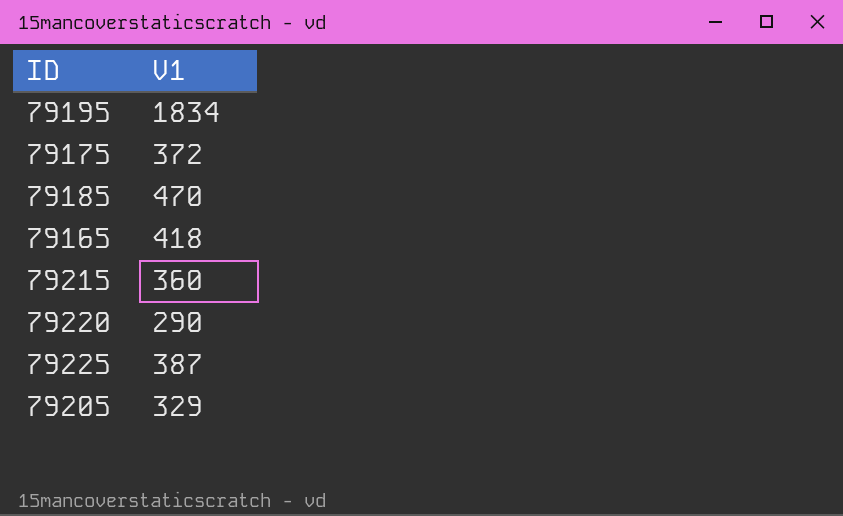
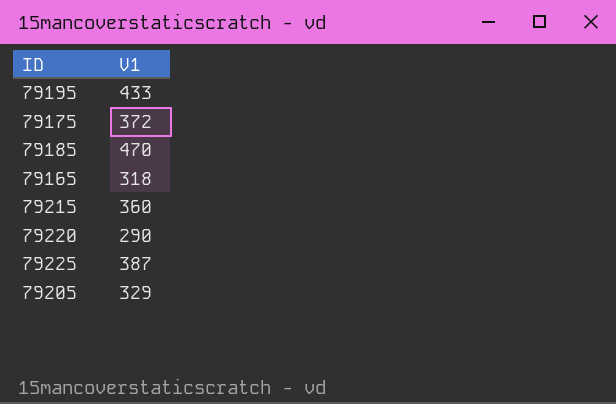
79195 | V1: 1834 -> 433
79165 | V1: 418 -> 318

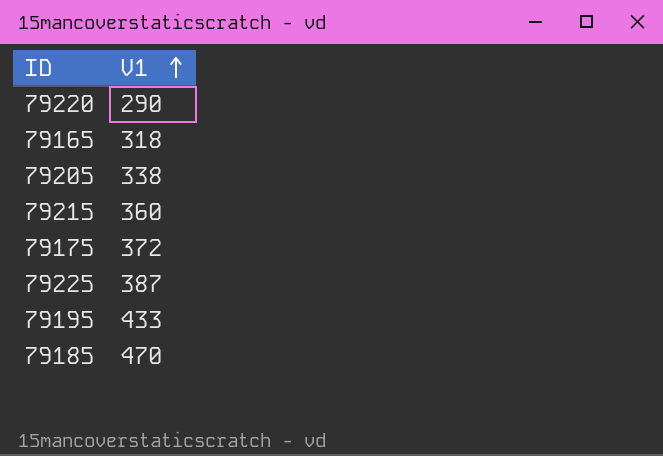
row order: none -> V1 ascending
79205 | V1: 329 -> 338

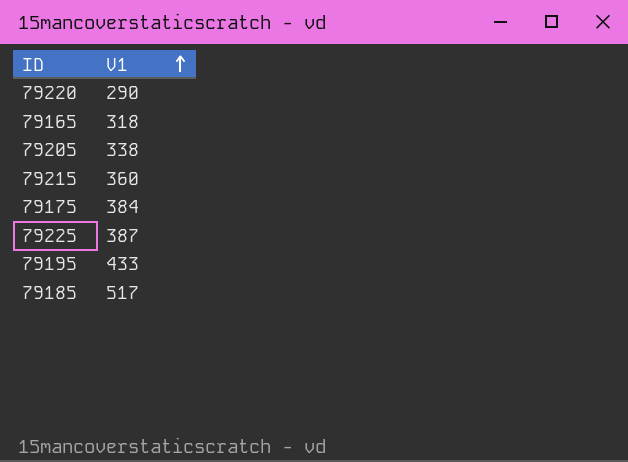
79175 | V1: 372 -> 384
79185 | V1: 470 -> 517

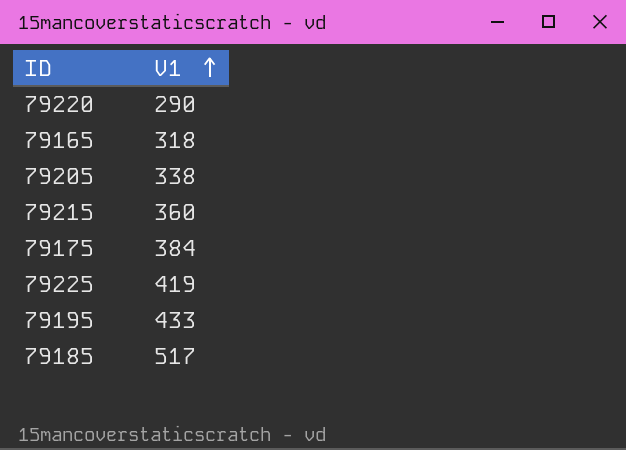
79225 | V1: 387 -> 419

